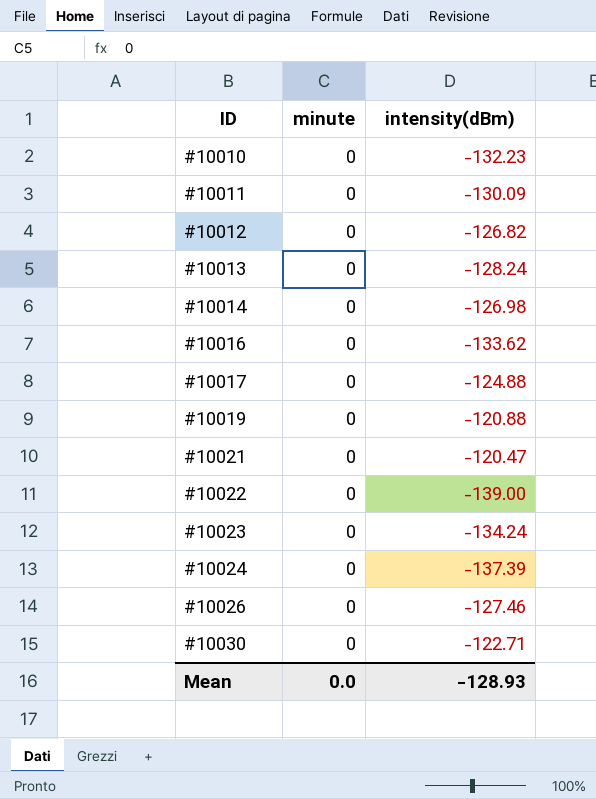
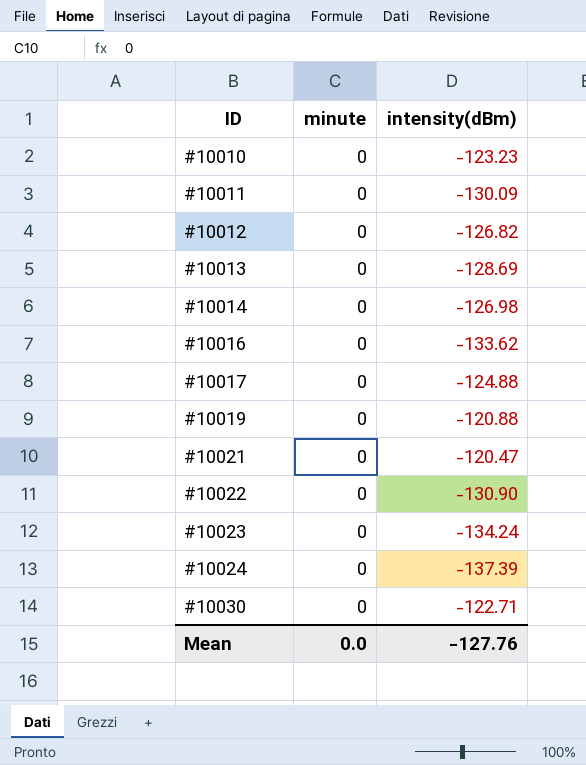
row #10026: 0 | -127.46 -> none
#10010 | intensity(dBm): -132.23 -> -123.23
#10013 | intensity(dBm): -128.24 -> -128.69
#10022 | intensity(dBm): -139.00 -> -130.90
Mean | intensity(dBm): -128.93 -> -127.76

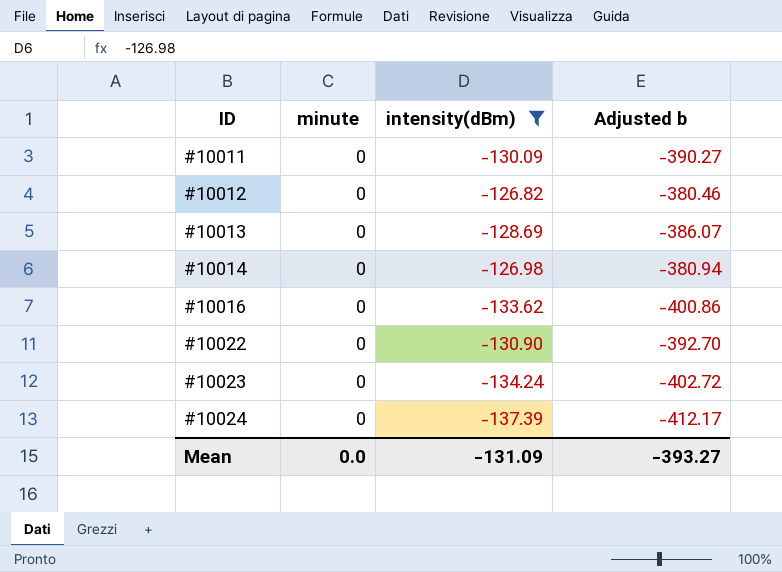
filter: none -> intensity(dBm) <= -126.82
column Adjusted b | formula: none -> [intensity(dBm)] * 3
Mean | intensity(dBm): -127.76 -> -131.09

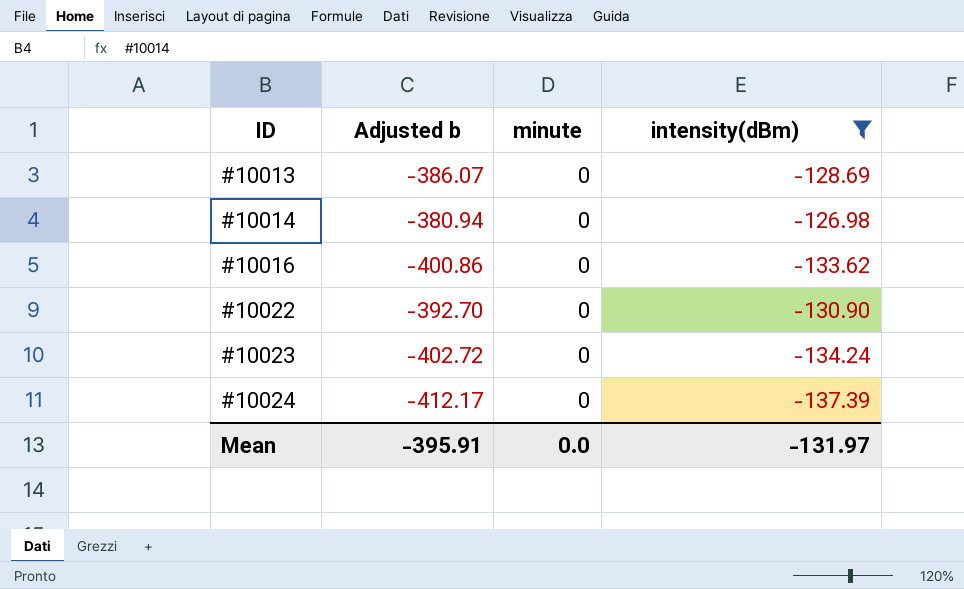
column Adjusted b | position: 4 -> 2
row #10011: 0 | -130.09 | -390.27 -> none
row #10012: 0 | -126.82 | -380.46 -> none
Mean | Adjusted b: -393.27 -> -395.91
Mean | intensity(dBm): -131.09 -> -131.97

